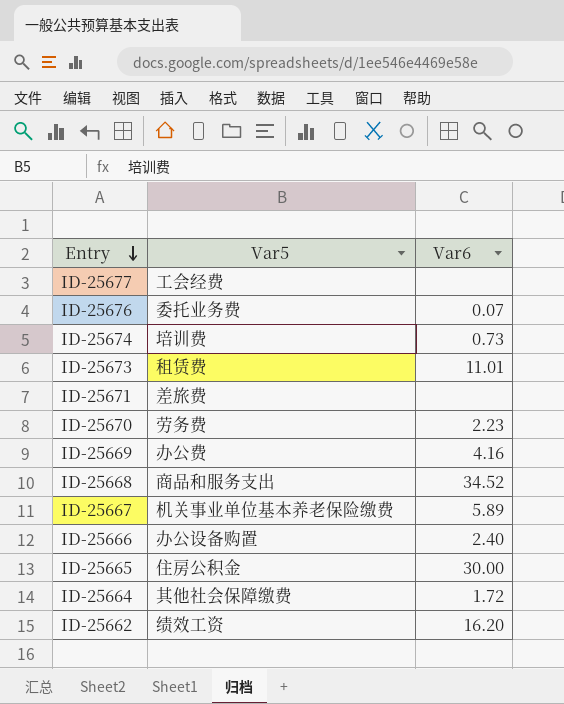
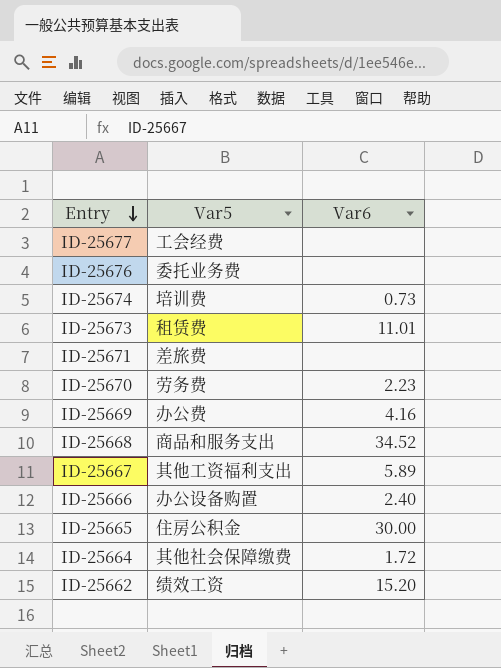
ID-25676 | Var6: 0.07 -> none
ID-25667 | Var5: 机关事业单位基本养老保险缴费 -> 其他工资福利支出
ID-25662 | Var6: 16.20 -> 15.20

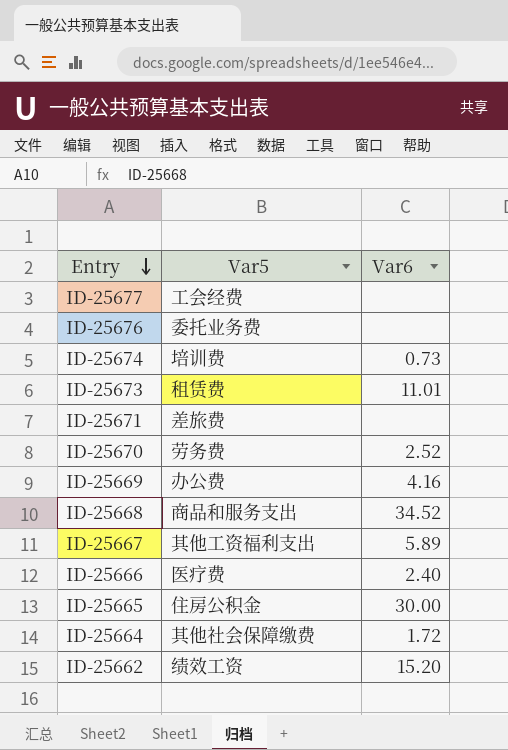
ID-25670 | Var6: 2.23 -> 2.52
ID-25666 | Var5: 办公设备购置 -> 医疗费

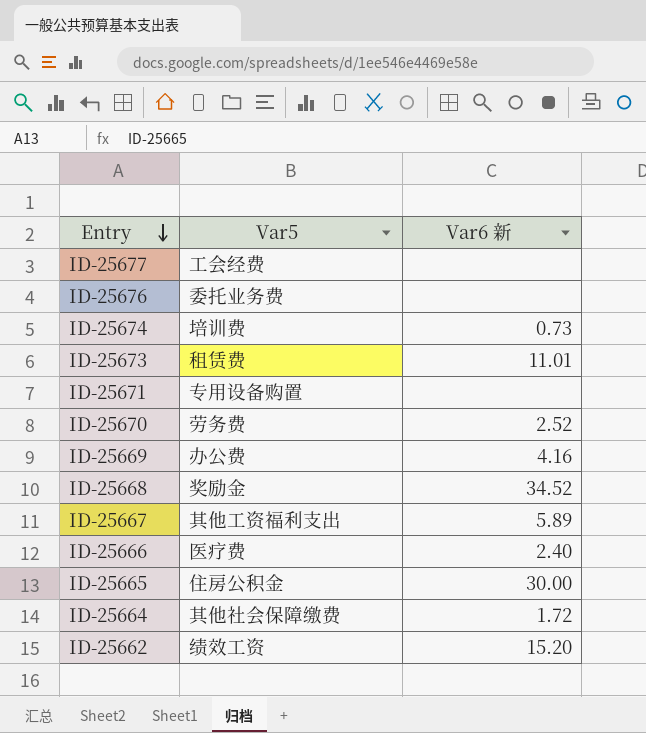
column name: Var6 -> Var6 新
ID-25671 | Var5: 差旅费 -> 专用设备购置
ID-25668 | Var5: 商品和服务支出 -> 奖励金

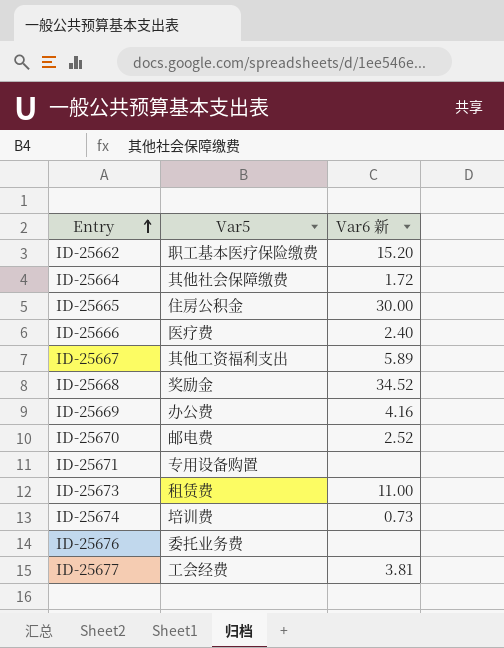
row order: Entry descending -> Entry ascending
ID-25662 | Var5: 绩效工资 -> 职工基本医疗保险缴费
ID-25670 | Var5: 劳务费 -> 邮电费
ID-25673 | Var6 新: 11.01 -> 11.00
ID-25677 | Var6 新: none -> 3.81

